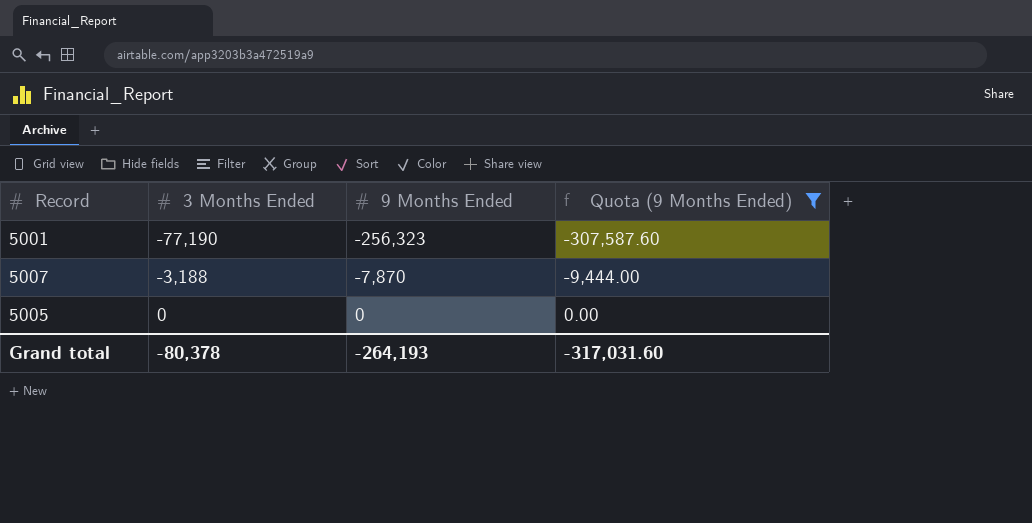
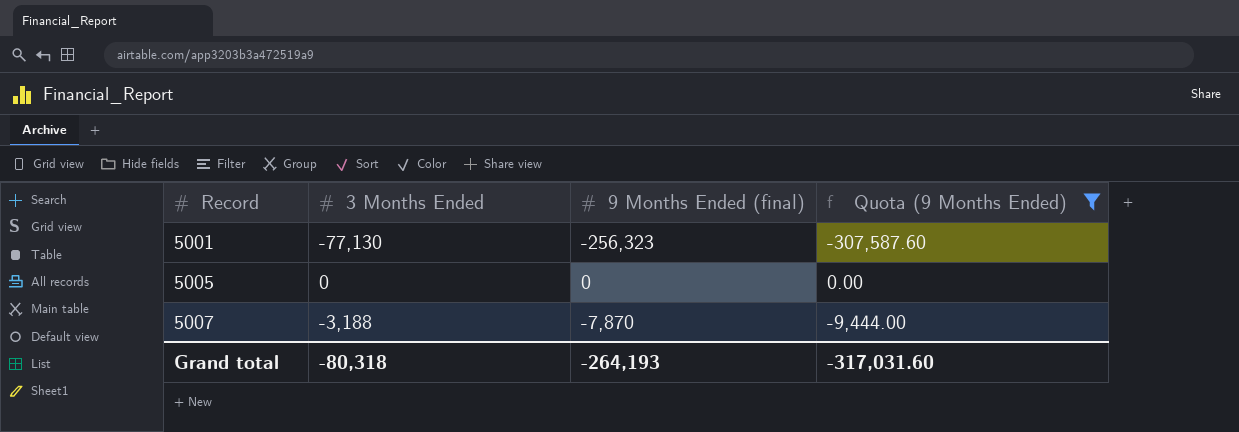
row order: 3 Months Ended ascending -> Record ascending
column name: 9 Months Ended -> 9 Months Ended (final)
5001 | 3 Months Ended: -77,190 -> -77,130
Grand total | 3 Months Ended: -80,378 -> -80,318

